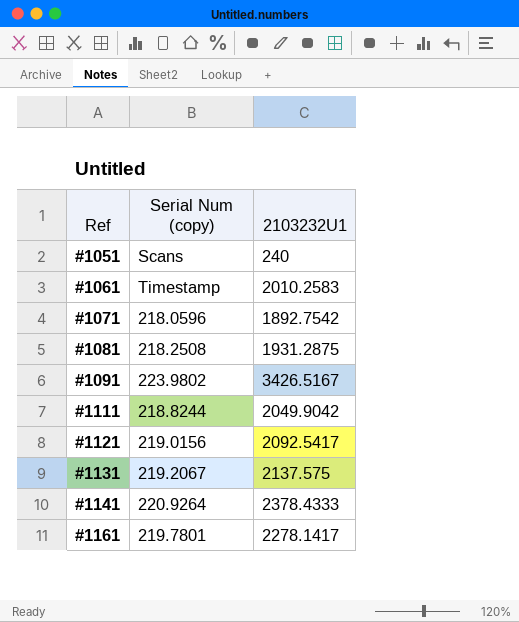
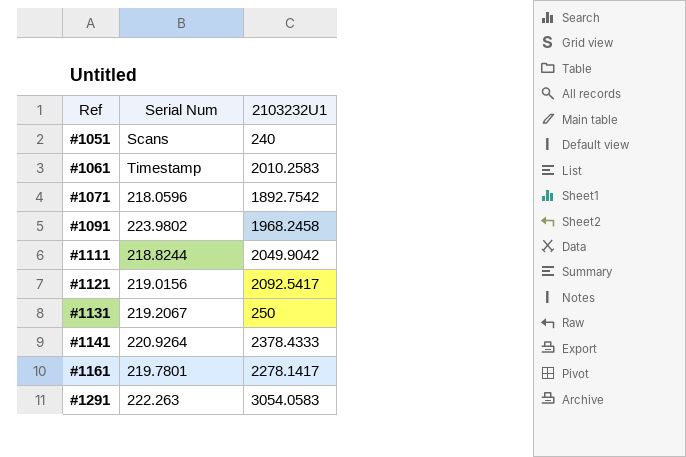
column name: Serial Num (copy) -> Serial Num
row #1081: 218.2508 | 1931.2875 -> none
#1091 | 2103232U1: 3426.5167 -> 1968.2458
#1131 | 2103232U1: 2137.575 -> 250
row #1291: none -> 222.263 | 3054.0583

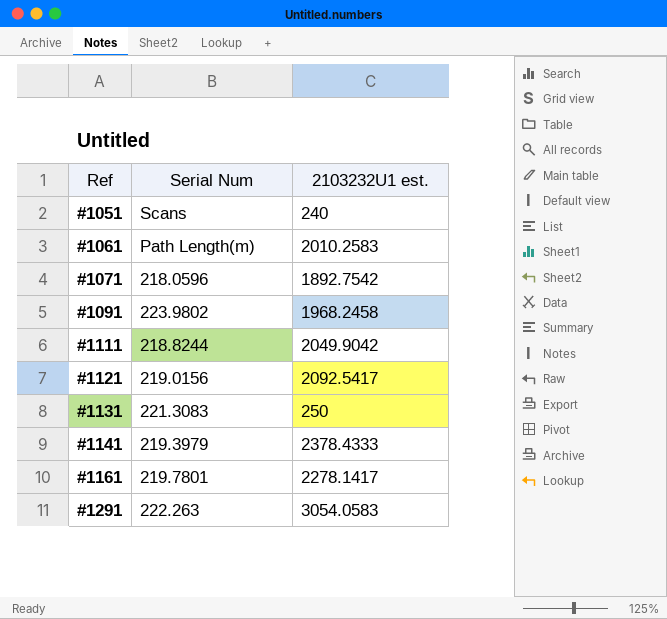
column name: 2103232U1 -> 2103232U1 est.
#1061 | Serial Num: Timestamp -> Path Length(m)
#1131 | Serial Num: 219.2067 -> 221.3083
#1141 | Serial Num: 220.9264 -> 219.3979

